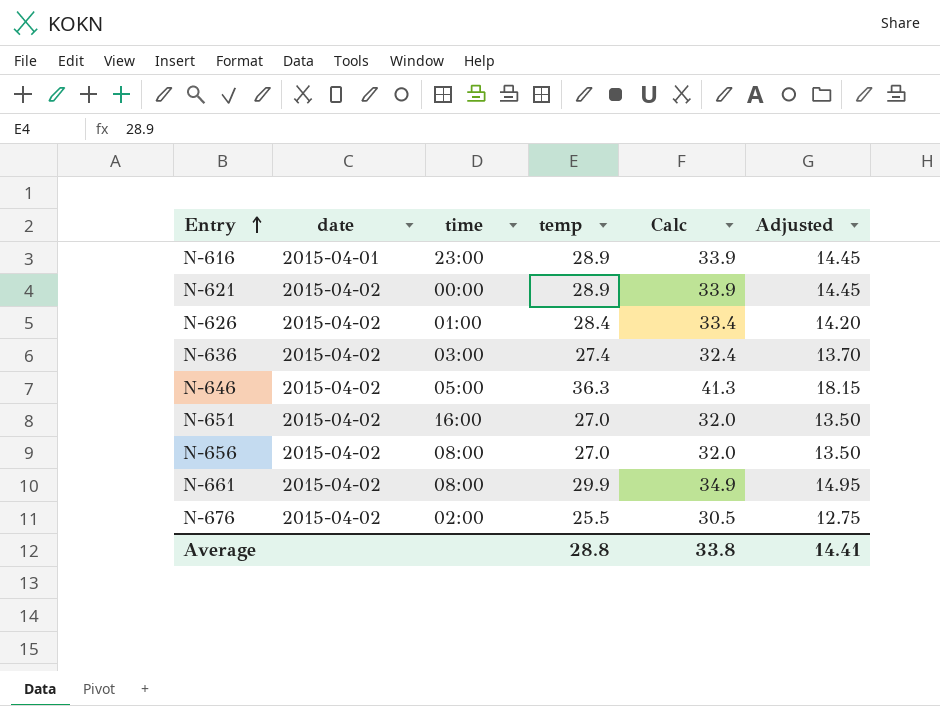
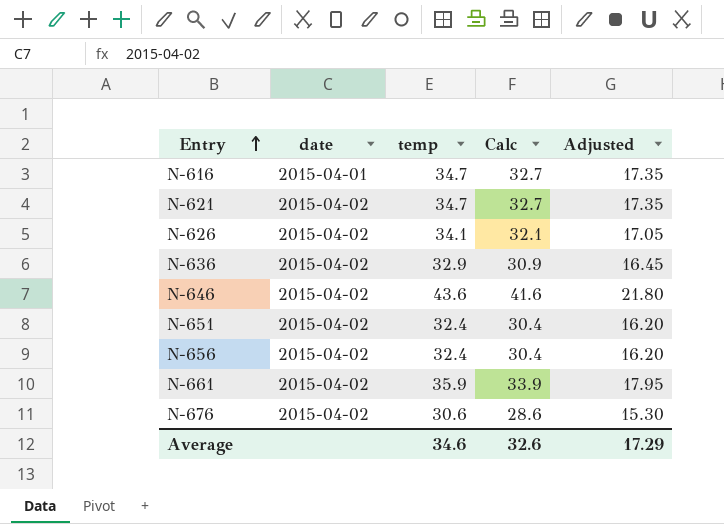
column time | position: 3 -> none
column Calc | formula: [temp] + 5 -> [temp] - 2
N-616 | temp: 28.9 -> 34.7
N-616 | Adjusted: 14.45 -> 17.35
N-621 | temp: 28.9 -> 34.7
N-621 | Adjusted: 14.45 -> 17.35
N-626 | temp: 28.4 -> 34.1
N-626 | Adjusted: 14.20 -> 17.05
N-636 | temp: 27.4 -> 32.9
N-636 | Adjusted: 13.70 -> 16.45
N-646 | temp: 36.3 -> 43.6
N-646 | Adjusted: 18.15 -> 21.80
N-651 | temp: 27.0 -> 32.4
N-651 | Adjusted: 13.50 -> 16.20
N-656 | temp: 27.0 -> 32.4
N-656 | Adjusted: 13.50 -> 16.20
N-661 | temp: 29.9 -> 35.9
N-661 | Adjusted: 14.95 -> 17.95
N-676 | temp: 25.5 -> 30.6
N-676 | Adjusted: 12.75 -> 15.30
Average | temp: 28.8 -> 34.6
Average | Calc: 33.8 -> 32.6
Average | Adjusted: 14.41 -> 17.29

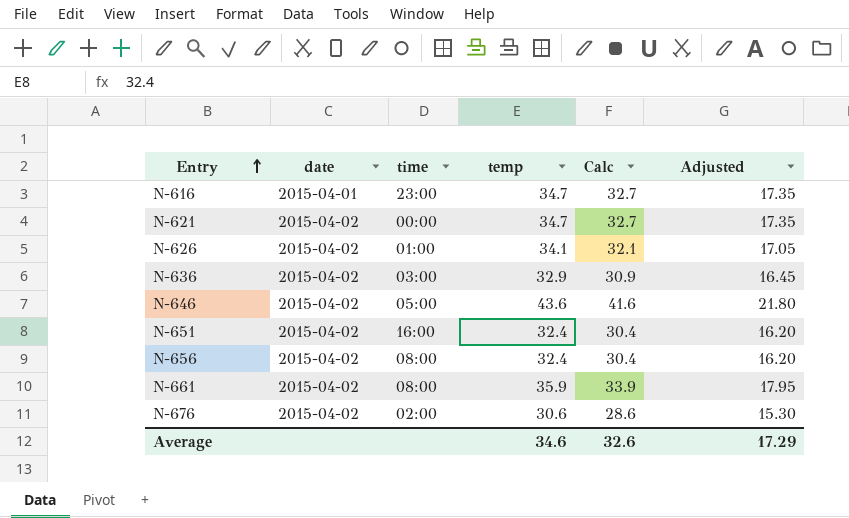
column time | position: none -> 3

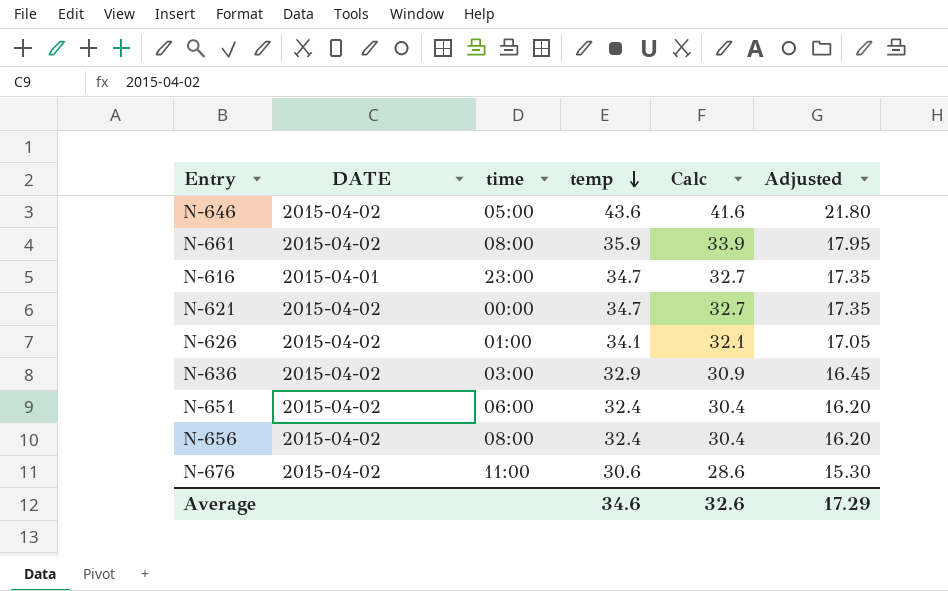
row order: Entry ascending -> temp descending
column name: date -> DATE
N-651 | time: 16:00 -> 06:00
N-676 | time: 02:00 -> 11:00

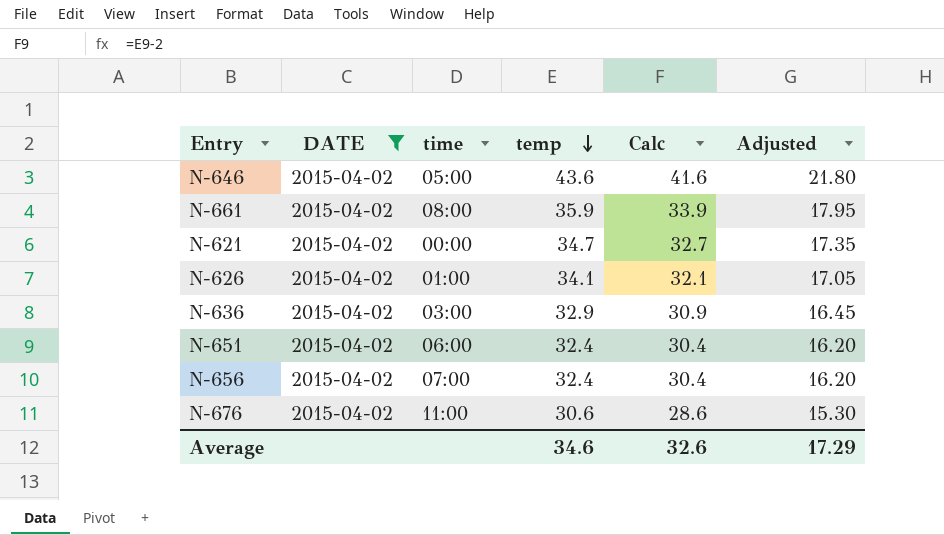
filter: none -> DATE = 2015-04-02
N-656 | time: 08:00 -> 07:00

